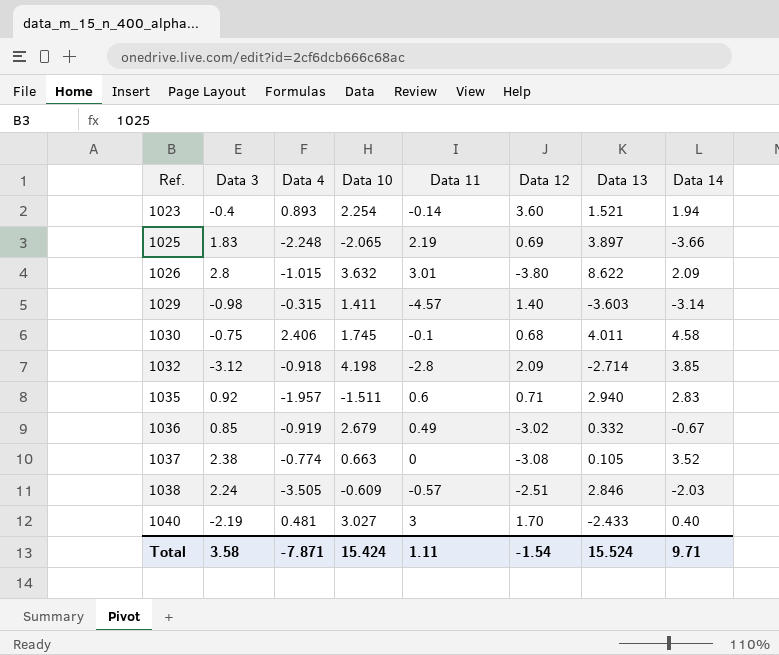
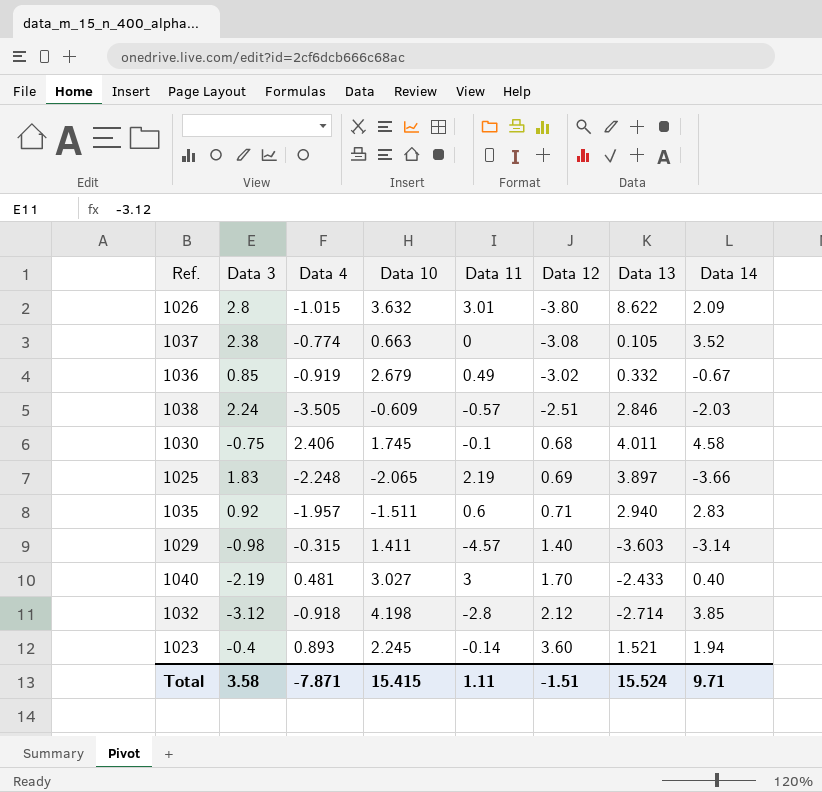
row order: Ref. ascending -> Data 12 ascending
1032 | Data 12: 2.09 -> 2.12
1023 | Data 10: 2.254 -> 2.245
Total | Data 10: 15.424 -> 15.415
Total | Data 12: -1.54 -> -1.51

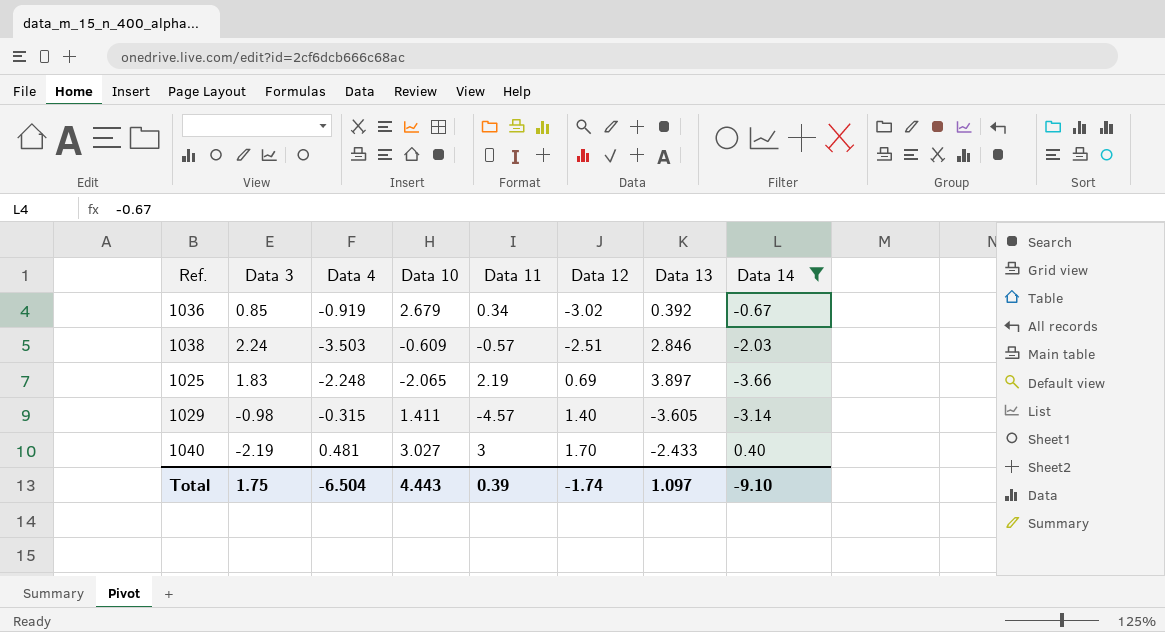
filter: none -> Data 14 <= 0.40
1036 | Data 11: 0.49 -> 0.34
1036 | Data 13: 0.332 -> 0.392
1038 | Data 4: -3.505 -> -3.503
1029 | Data 13: -3.603 -> -3.605
Total | Data 3: 3.58 -> 1.75
Total | Data 4: -7.871 -> -6.504
Total | Data 10: 15.415 -> 4.443
Total | Data 11: 1.11 -> 0.39
Total | Data 12: -1.51 -> -1.74
Total | Data 13: 15.524 -> 1.097
Total | Data 14: 9.71 -> -9.10

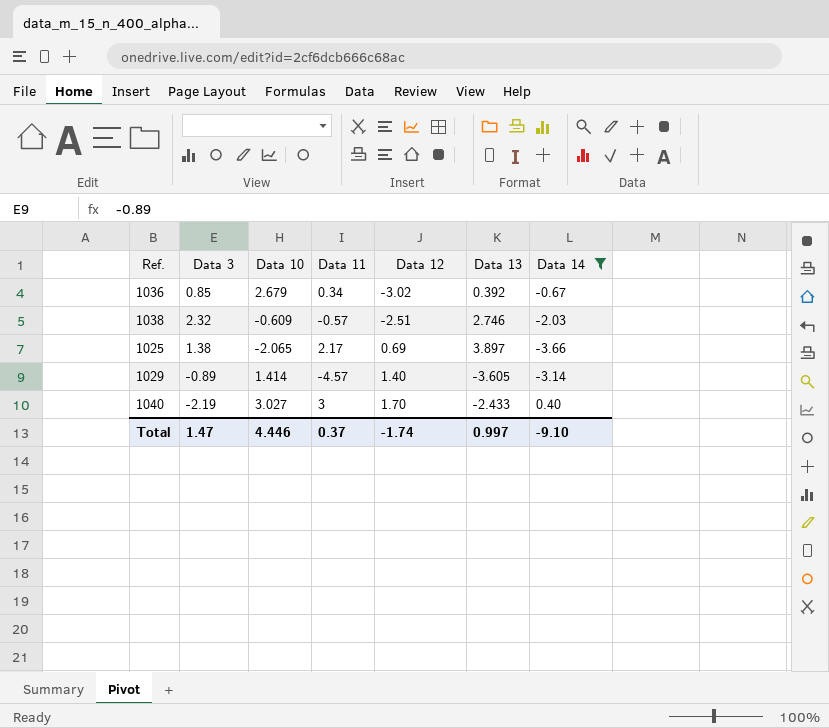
column Data 4 | position: 3 -> none
1038 | Data 3: 2.24 -> 2.32
1038 | Data 13: 2.846 -> 2.746
1025 | Data 3: 1.83 -> 1.38
1025 | Data 11: 2.19 -> 2.17
1029 | Data 3: -0.98 -> -0.89
1029 | Data 10: 1.411 -> 1.414
Total | Data 3: 1.75 -> 1.47
Total | Data 10: 4.443 -> 4.446
Total | Data 11: 0.39 -> 0.37
Total | Data 13: 1.097 -> 0.997

